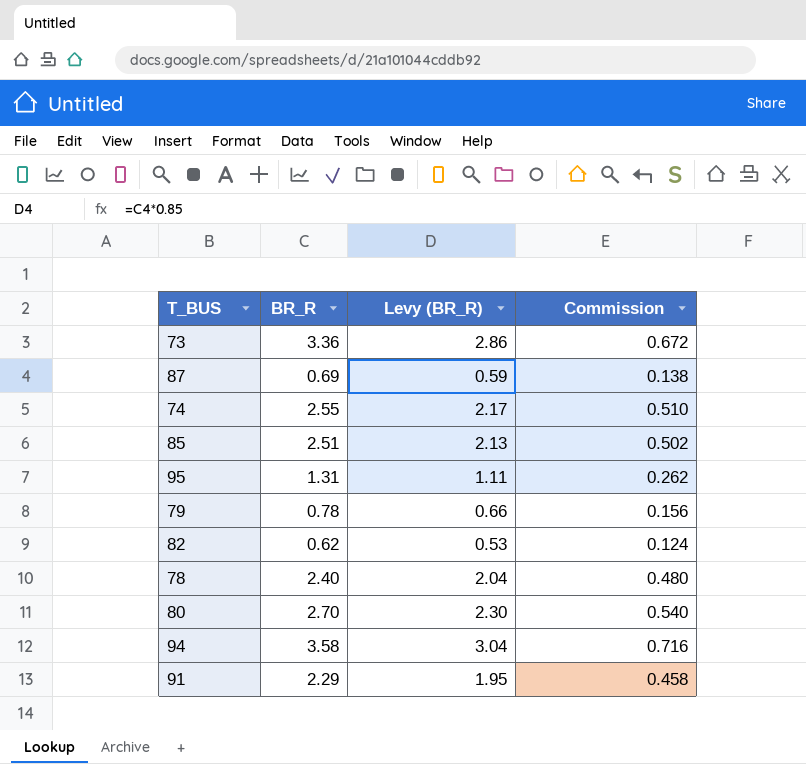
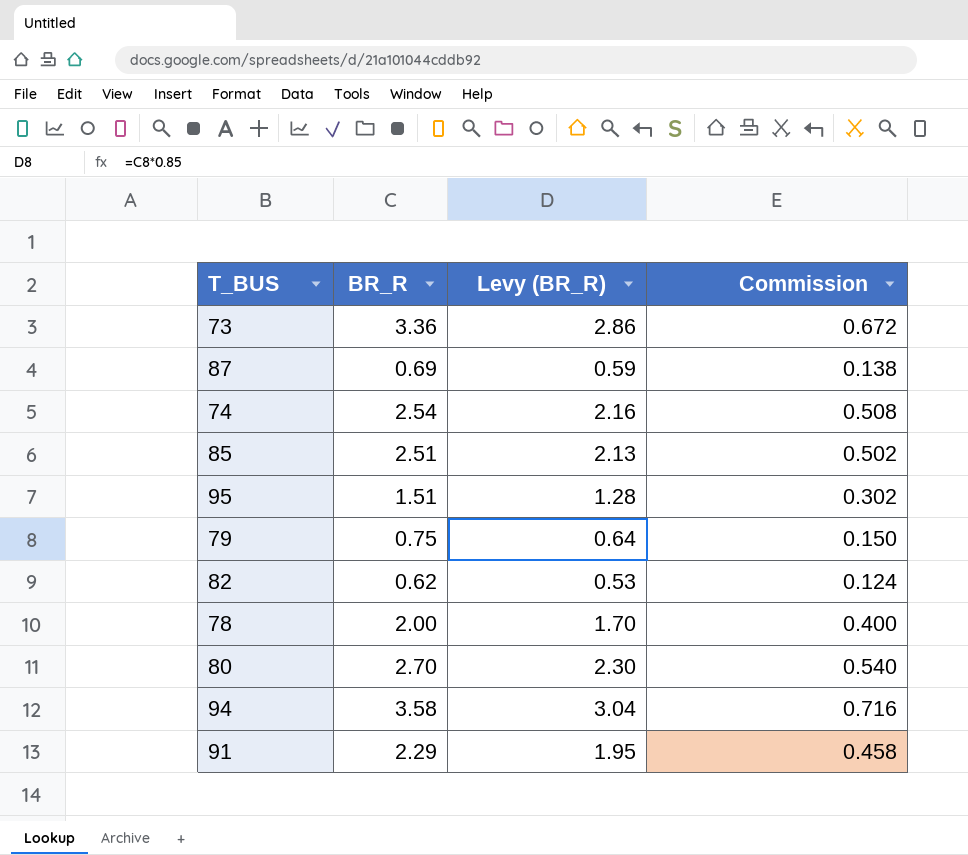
74 | BR_R: 2.55 -> 2.54
74 | Levy (BR_R): 2.17 -> 2.16
74 | Commission: 0.510 -> 0.508
95 | BR_R: 1.31 -> 1.51
95 | Levy (BR_R): 1.11 -> 1.28
95 | Commission: 0.262 -> 0.302
79 | BR_R: 0.78 -> 0.75
79 | Levy (BR_R): 0.66 -> 0.64
79 | Commission: 0.156 -> 0.150
78 | BR_R: 2.40 -> 2.00
78 | Levy (BR_R): 2.04 -> 1.70
78 | Commission: 0.480 -> 0.400

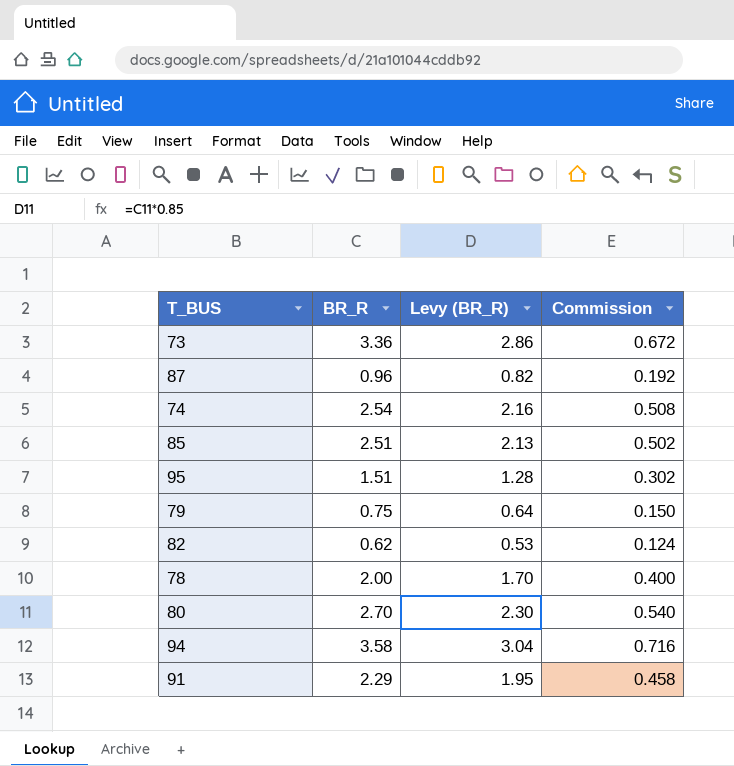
87 | BR_R: 0.69 -> 0.96
87 | Levy (BR_R): 0.59 -> 0.82
87 | Commission: 0.138 -> 0.192

